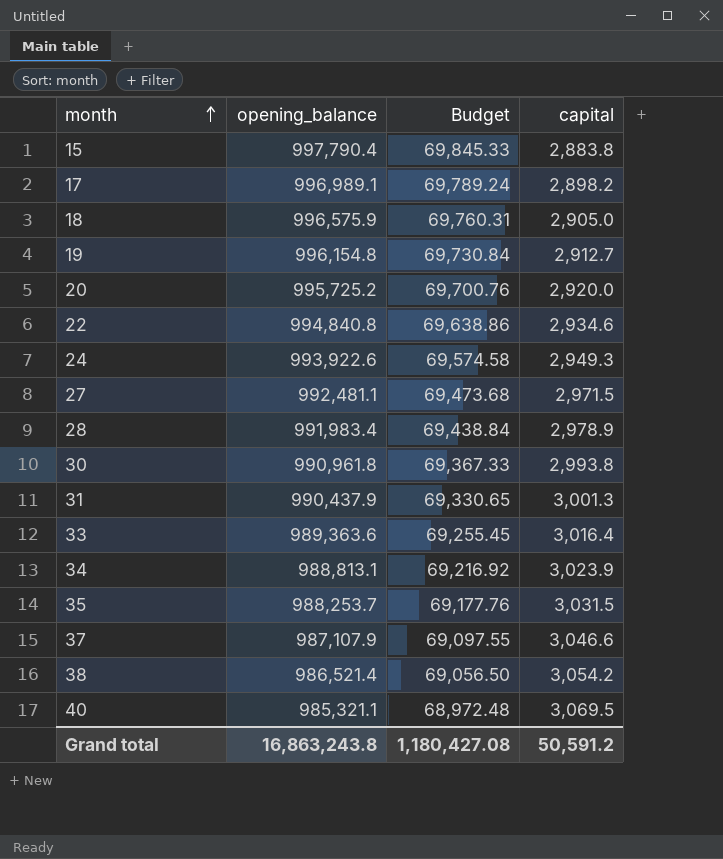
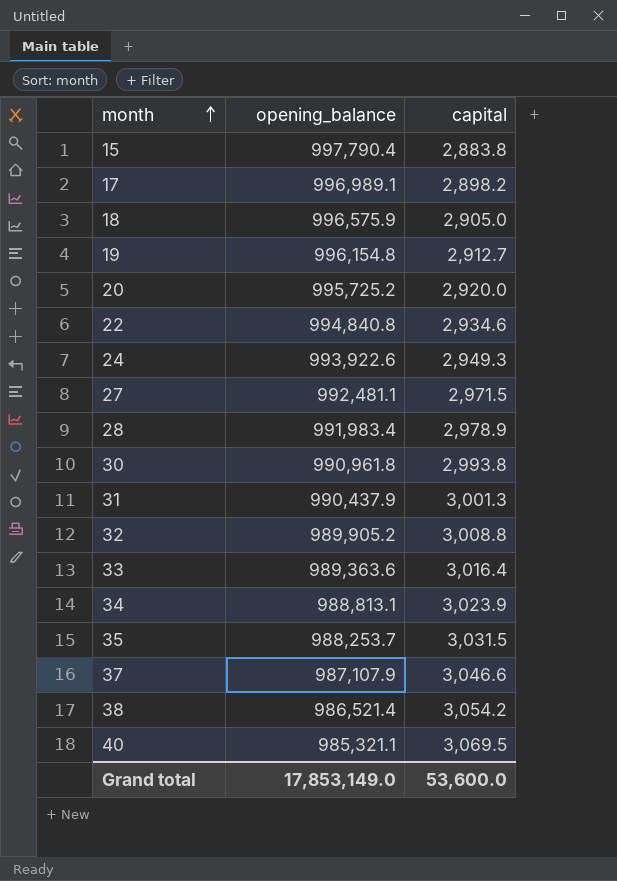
column Budget | formula: [opening_balance] * 0.07 -> none
row 32: none -> 989,905.2 | 3,008.8
Grand total | opening_balance: 16,863,243.8 -> 17,853,149.0
Grand total | capital: 50,591.2 -> 53,600.0

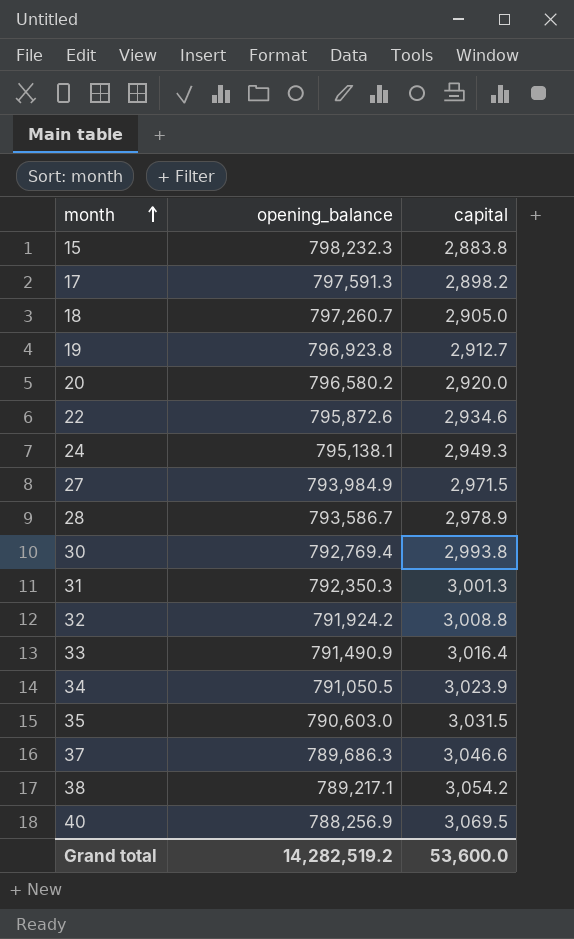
15 | opening_balance: 997,790.4 -> 798,232.3
17 | opening_balance: 996,989.1 -> 797,591.3
18 | opening_balance: 996,575.9 -> 797,260.7
19 | opening_balance: 996,154.8 -> 796,923.8
20 | opening_balance: 995,725.2 -> 796,580.2
22 | opening_balance: 994,840.8 -> 795,872.6
24 | opening_balance: 993,922.6 -> 795,138.1
27 | opening_balance: 992,481.1 -> 793,984.9
28 | opening_balance: 991,983.4 -> 793,586.7
30 | opening_balance: 990,961.8 -> 792,769.4
31 | opening_balance: 990,437.9 -> 792,350.3
32 | opening_balance: 989,905.2 -> 791,924.2
33 | opening_balance: 989,363.6 -> 791,490.9
34 | opening_balance: 988,813.1 -> 791,050.5
35 | opening_balance: 988,253.7 -> 790,603.0
37 | opening_balance: 987,107.9 -> 789,686.3
38 | opening_balance: 986,521.4 -> 789,217.1
40 | opening_balance: 985,321.1 -> 788,256.9
Grand total | opening_balance: 17,853,149.0 -> 14,282,519.2

